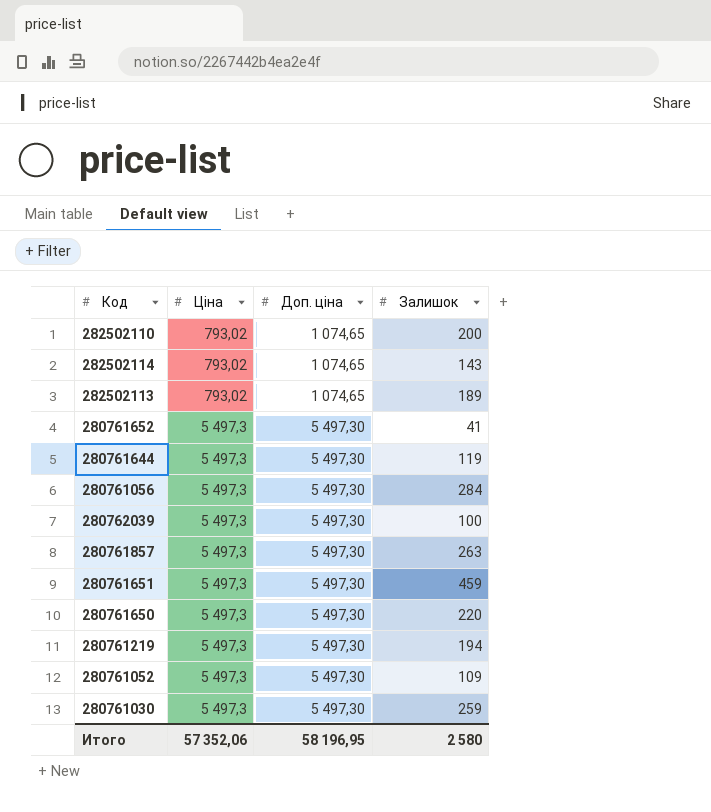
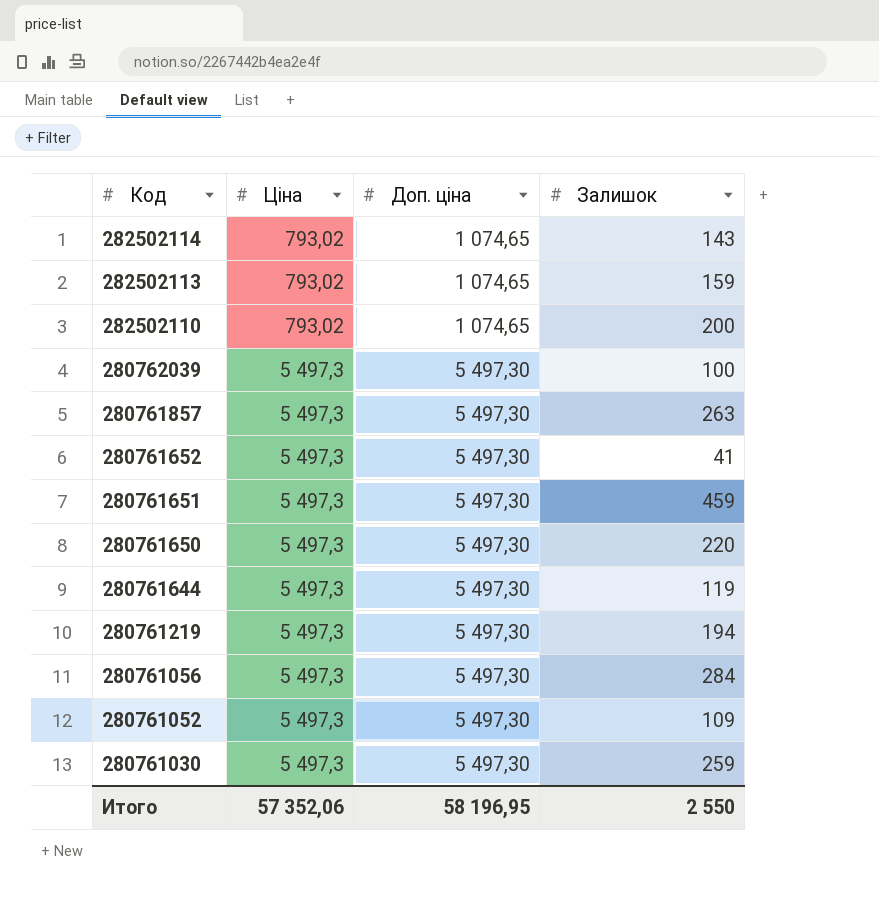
row order: Ціна ascending -> Код descending
282502113 | Залишок: 189 -> 159
Итого | Залишок: 2 580 -> 2 550

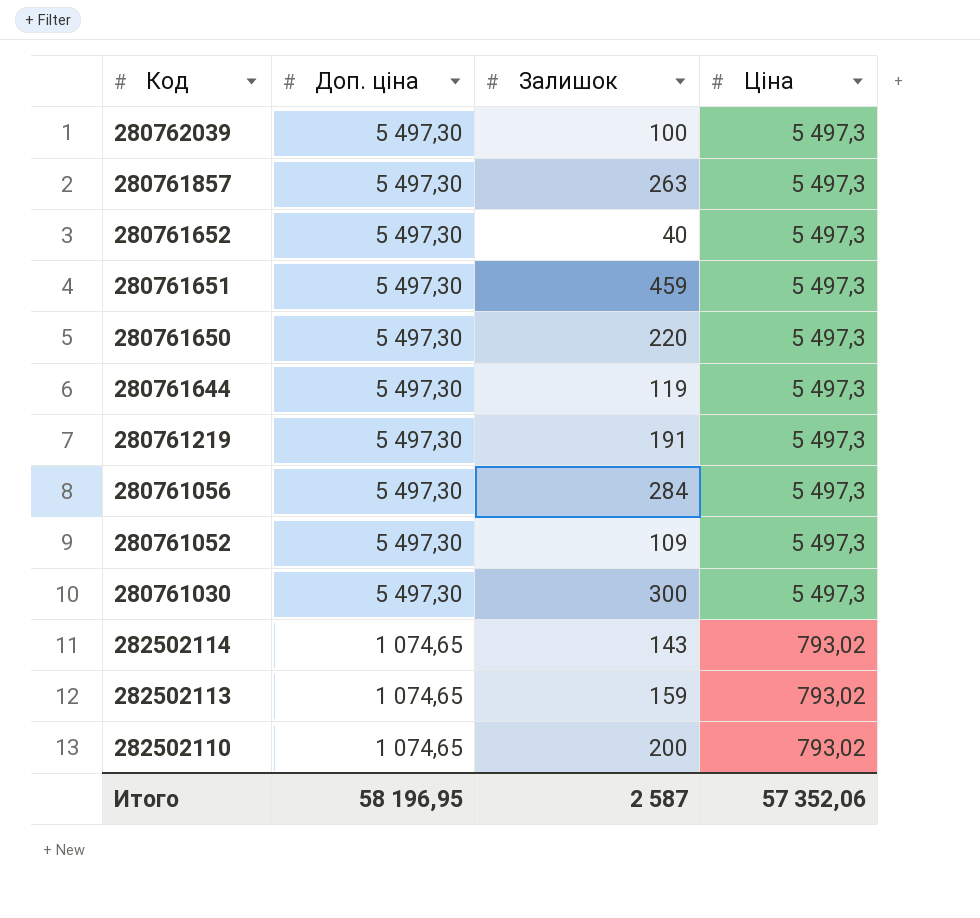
row order: Код descending -> Доп. ціна descending
column Ціна | position: 2 -> 4
280761652 | Залишок: 41 -> 40
280761219 | Залишок: 194 -> 191
280761030 | Залишок: 259 -> 300
Итого | Залишок: 2 550 -> 2 587

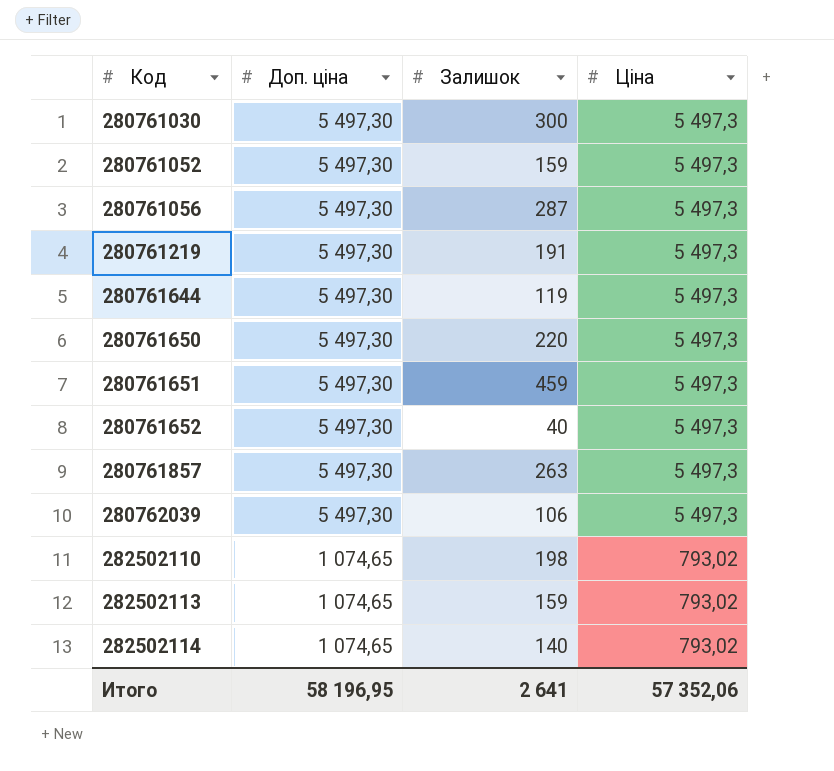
row order: Доп. ціна descending -> Код ascending
280761052 | Залишок: 109 -> 159
280761056 | Залишок: 284 -> 287
280762039 | Залишок: 100 -> 106
282502110 | Залишок: 200 -> 198
282502114 | Залишок: 143 -> 140
Итого | Залишок: 2 587 -> 2 641

